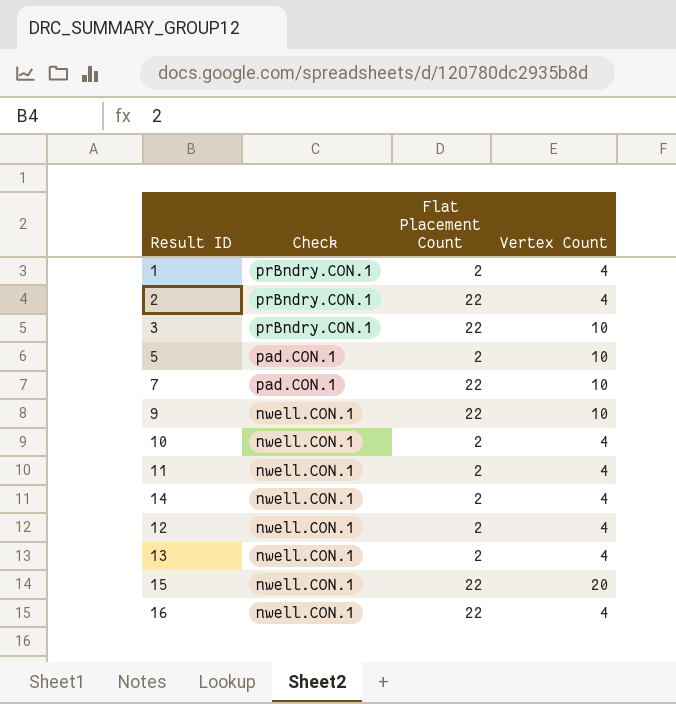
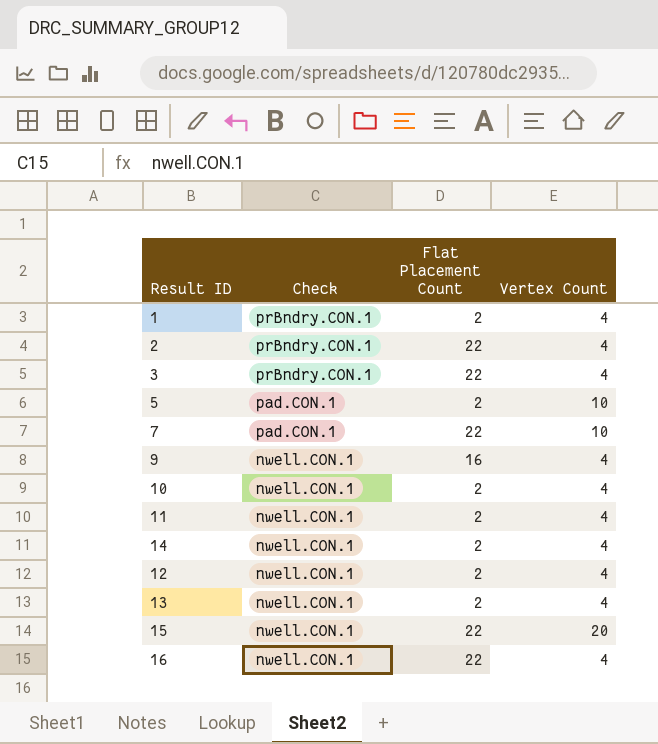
3 | Vertex Count: 10 -> 4
9 | Flat Placement Count: 22 -> 16
9 | Vertex Count: 10 -> 4

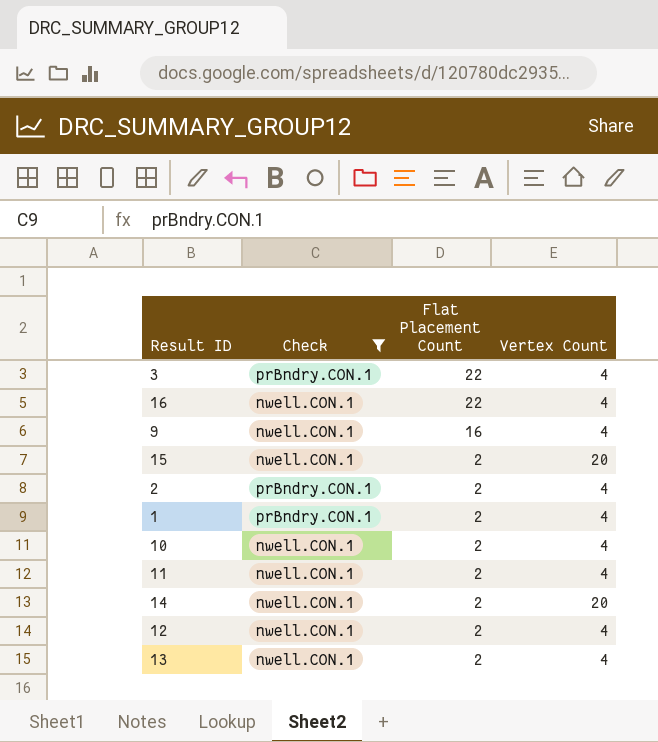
filter: none -> Check != pad.CON.1
row order: Check descending -> Flat Placement Count descending
15 | Flat Placement Count: 22 -> 2
2 | Flat Placement Count: 22 -> 2
14 | Vertex Count: 4 -> 20

